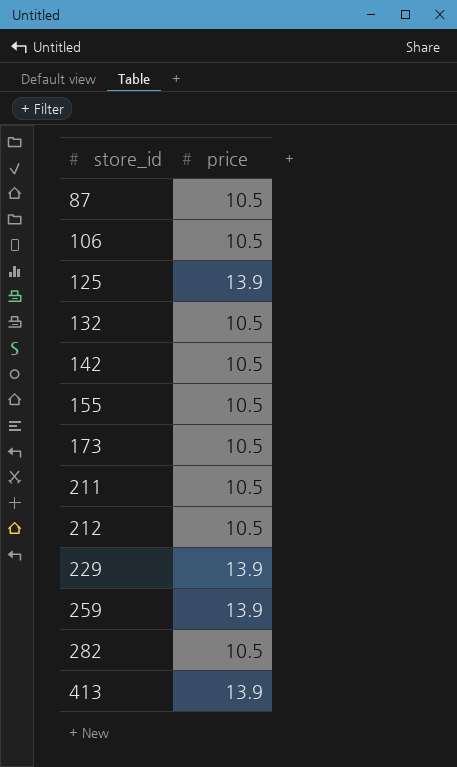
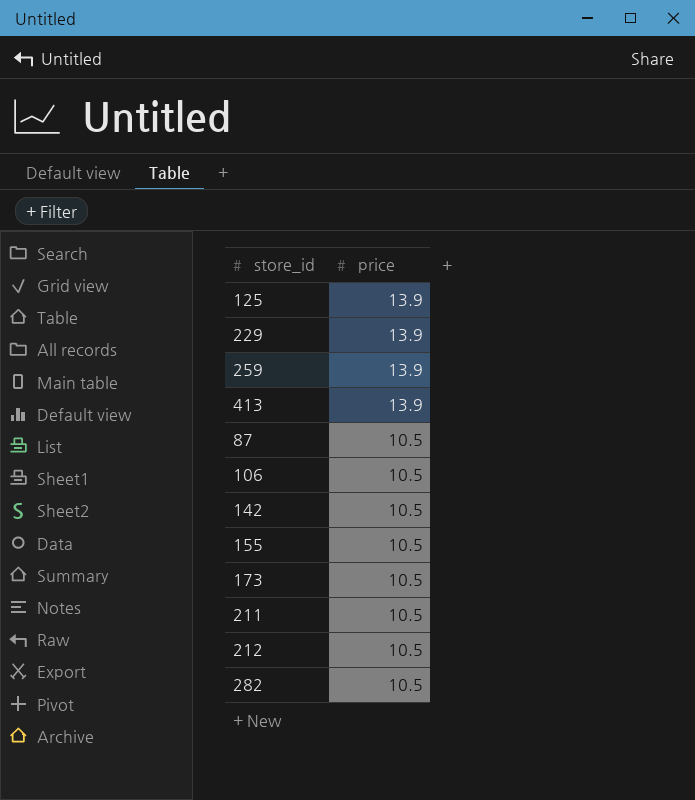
row order: store_id ascending -> price descending
row 132: 10.5 -> none

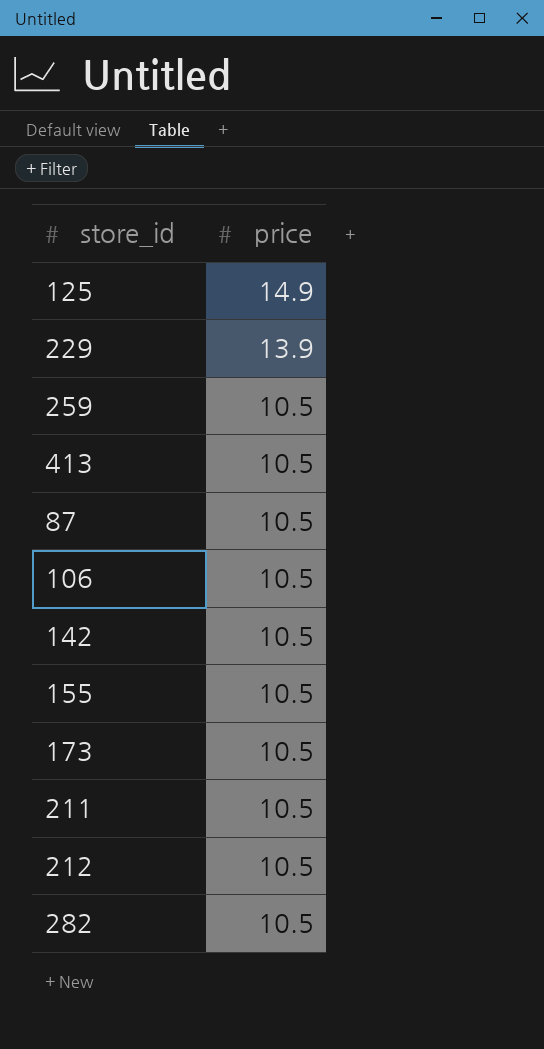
125 | price: 13.9 -> 14.9
259 | price: 13.9 -> 10.5
413 | price: 13.9 -> 10.5

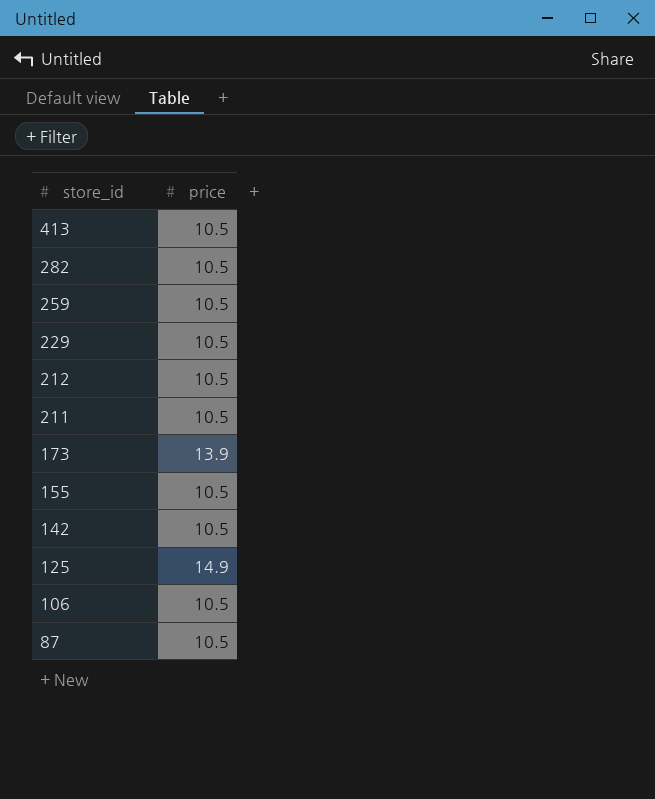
row order: price descending -> store_id descending
229 | price: 13.9 -> 10.5
173 | price: 10.5 -> 13.9

